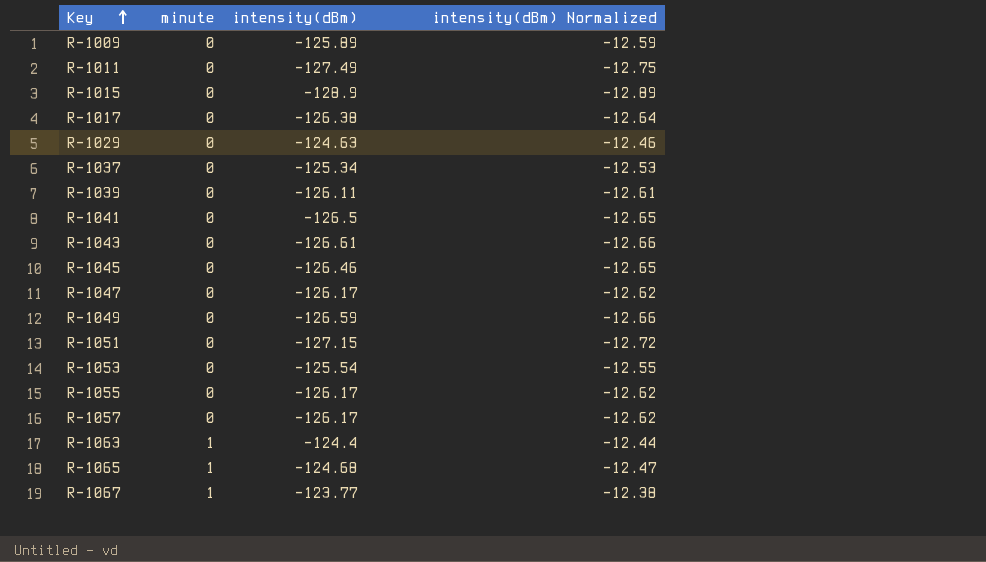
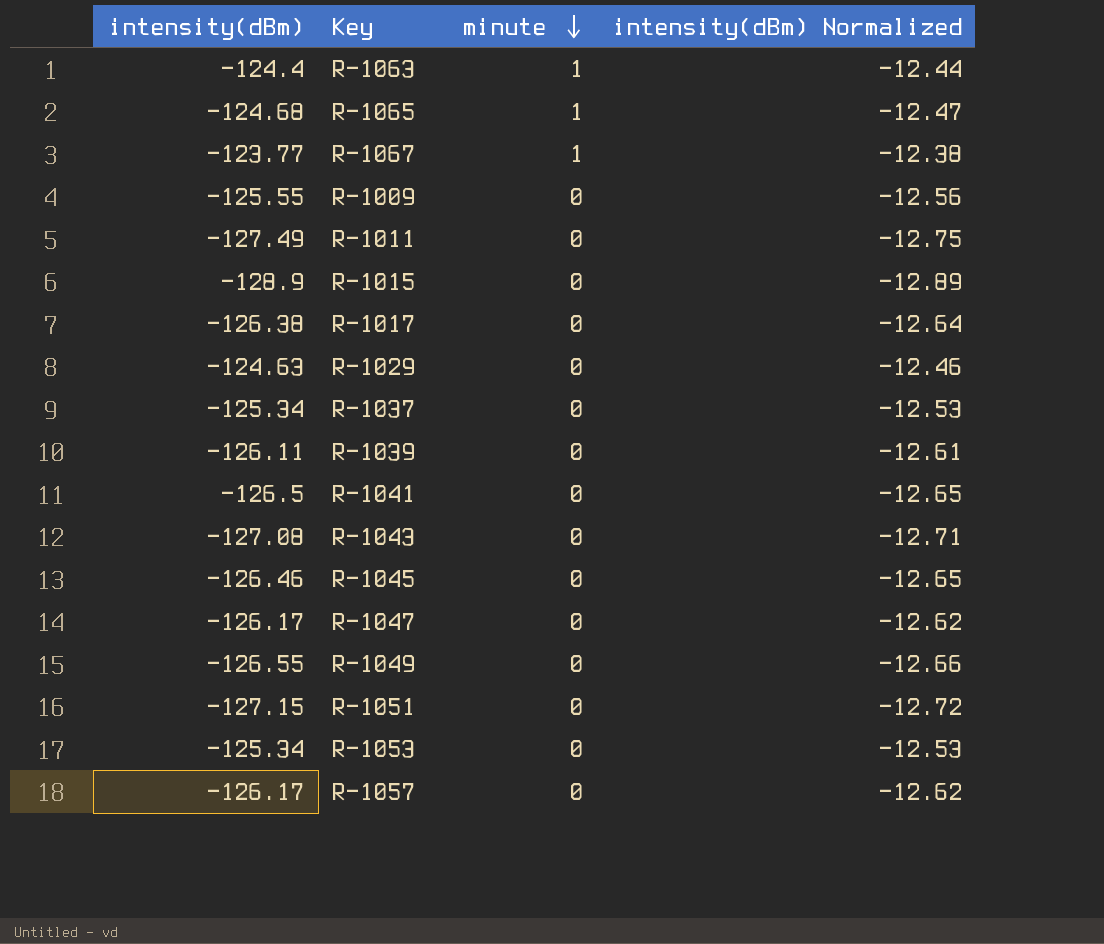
row order: Key ascending -> minute descending
column intensity(dBm) | position: 3 -> 1
row R-1055: 0 | -126.17 | -12.62 -> none
R-1009 | intensity(dBm): -125.89 -> -125.55
R-1009 | intensity(dBm) Normalized: -12.59 -> -12.56
R-1043 | intensity(dBm): -126.61 -> -127.08
R-1043 | intensity(dBm) Normalized: -12.66 -> -12.71
R-1049 | intensity(dBm): -126.59 -> -126.55
R-1053 | intensity(dBm): -125.54 -> -125.34
R-1053 | intensity(dBm) Normalized: -12.55 -> -12.53

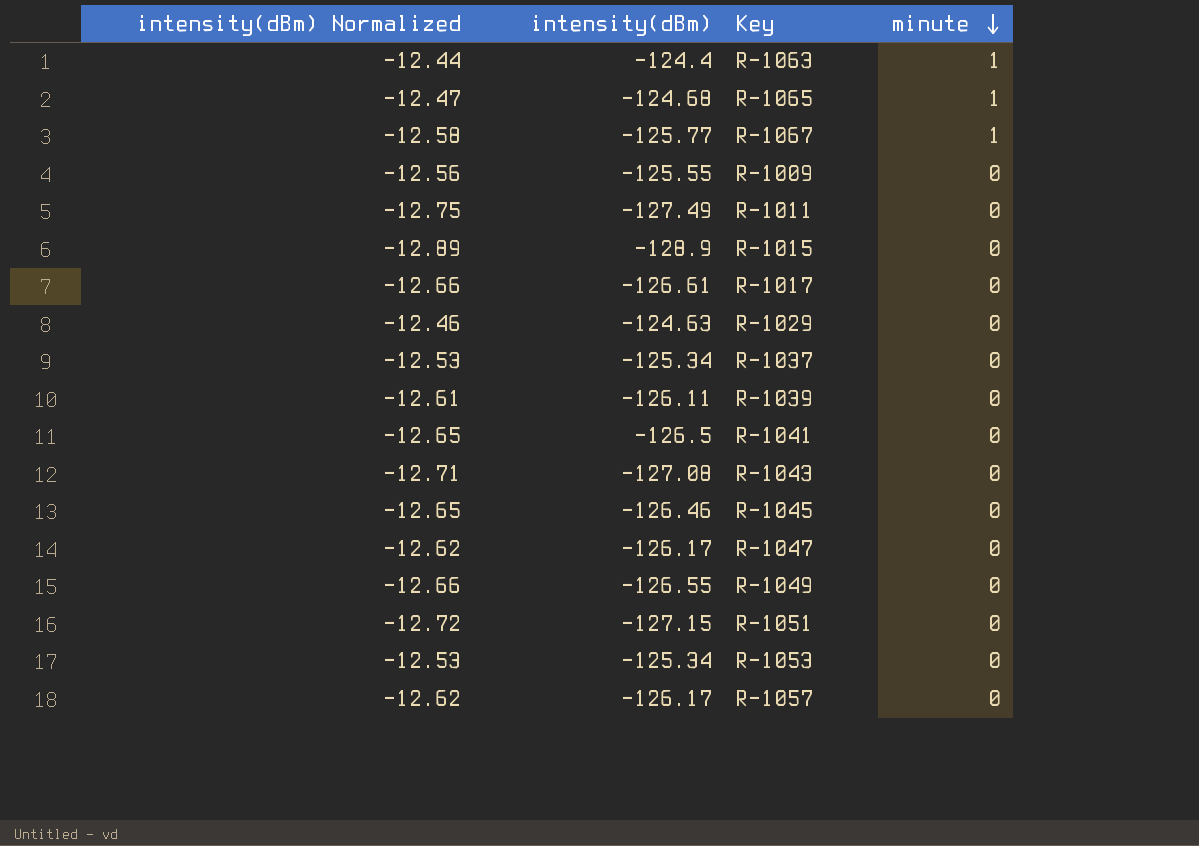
column intensity(dBm) Normalized | position: 4 -> 1
R-1067 | intensity(dBm) Normalized: -12.38 -> -12.58
R-1067 | intensity(dBm): -123.77 -> -125.77
R-1017 | intensity(dBm) Normalized: -12.64 -> -12.66
R-1017 | intensity(dBm): -126.38 -> -126.61

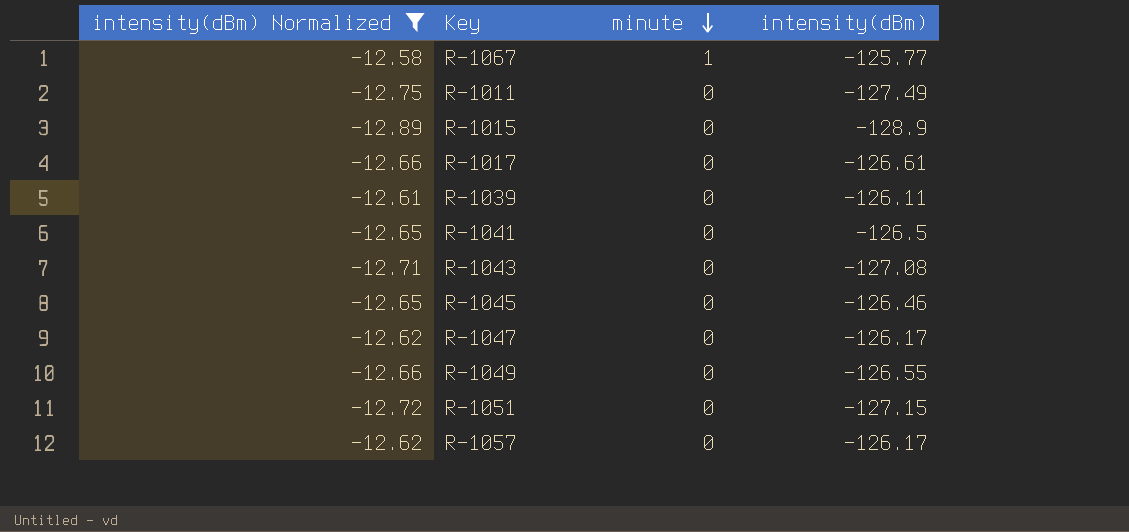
filter: none -> intensity(dBm) Normalized <= -12.58
column intensity(dBm) | position: 2 -> 4

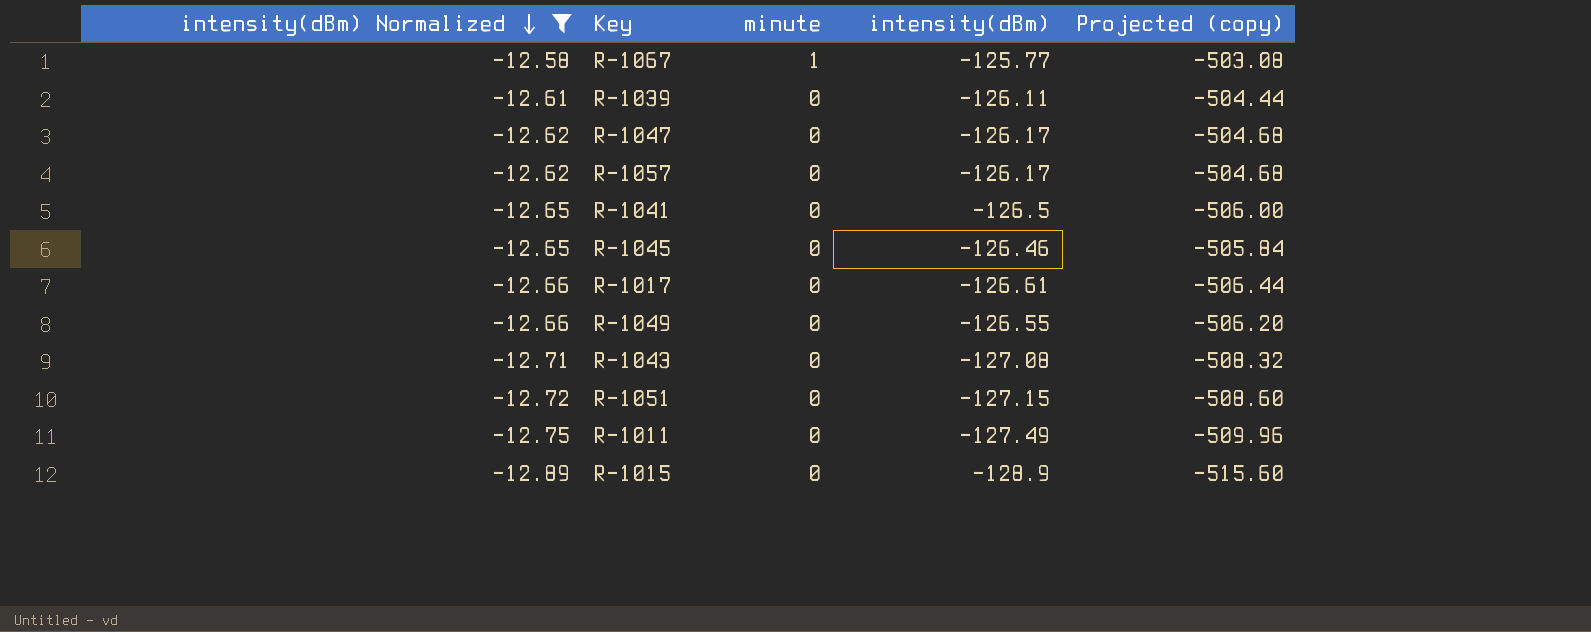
row order: minute descending -> intensity(dBm) Normalized descending
column Projected (copy) | formula: none -> [intensity(dBm)] * 4

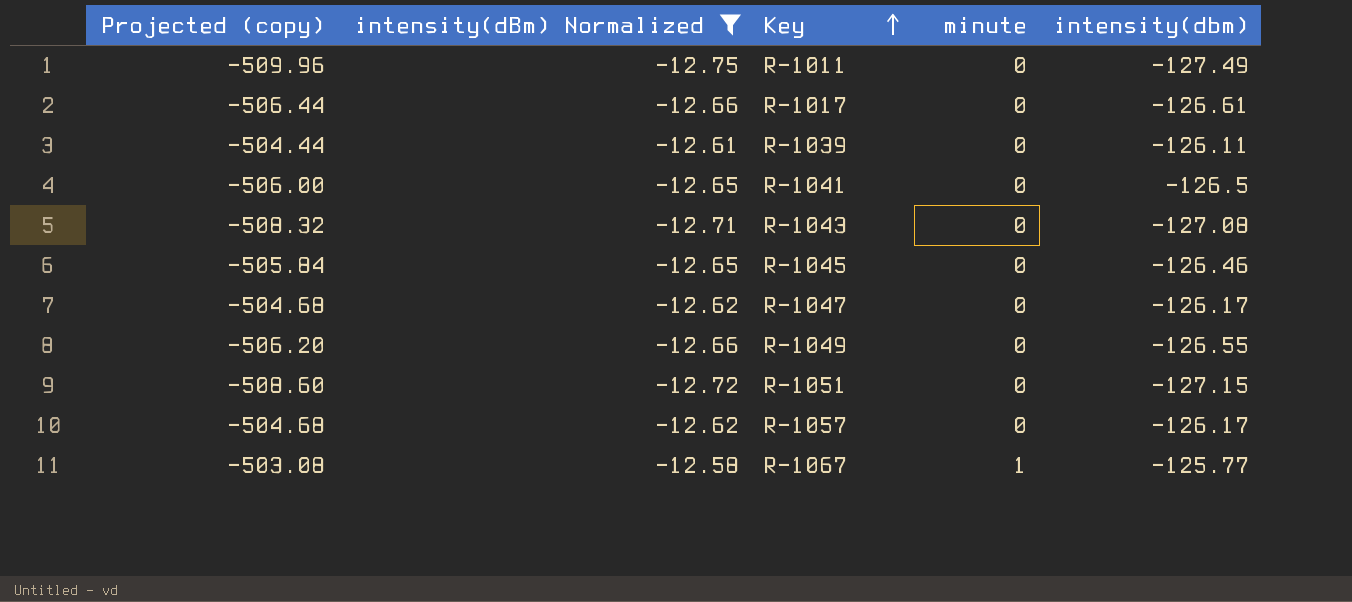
row order: intensity(dBm) Normalized descending -> Key ascending
column Projected (copy) | position: 5 -> 1
column name: intensity(dBm) -> intensity(dbm)
row R-1015: -12.89 | 0 | -128.9 | -515.60 -> none

